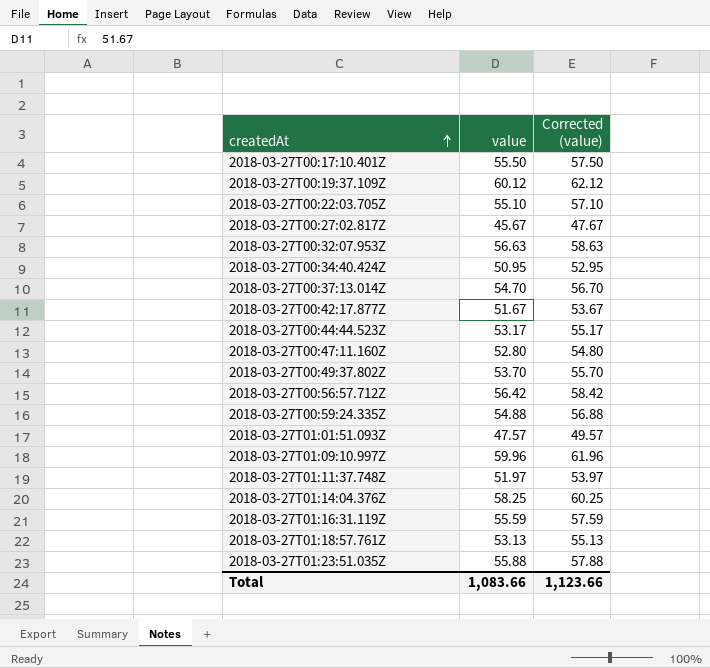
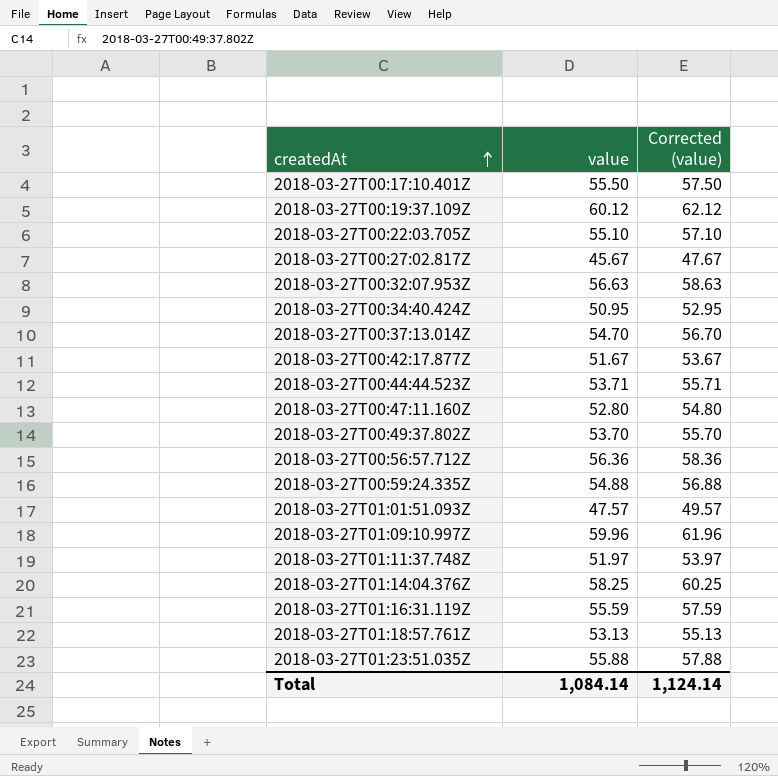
2018-03-27T00:44:44.523Z | value: 53.17 -> 53.71
2018-03-27T00:44:44.523Z | Corrected (value): 55.17 -> 55.71
2018-03-27T00:56:57.712Z | value: 56.42 -> 56.36
2018-03-27T00:56:57.712Z | Corrected (value): 58.42 -> 58.36
Total | value: 1,083.66 -> 1,084.14
Total | Corrected (value): 1,123.66 -> 1,124.14

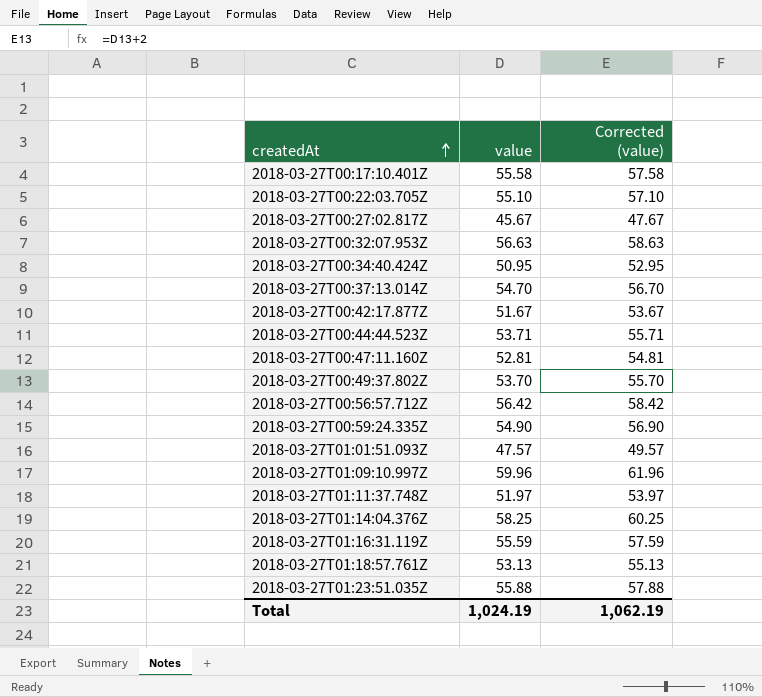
row 2018-03-27T00:19:37.109Z: 60.12 | 62.12 -> none
2018-03-27T00:17:10.401Z | value: 55.50 -> 55.58
2018-03-27T00:17:10.401Z | Corrected (value): 57.50 -> 57.58
2018-03-27T00:47:11.160Z | value: 52.80 -> 52.81
2018-03-27T00:47:11.160Z | Corrected (value): 54.80 -> 54.81
2018-03-27T00:56:57.712Z | value: 56.36 -> 56.42
2018-03-27T00:56:57.712Z | Corrected (value): 58.36 -> 58.42
2018-03-27T00:59:24.335Z | value: 54.88 -> 54.90
2018-03-27T00:59:24.335Z | Corrected (value): 56.88 -> 56.90
Total | value: 1,084.14 -> 1,024.19
Total | Corrected (value): 1,124.14 -> 1,062.19

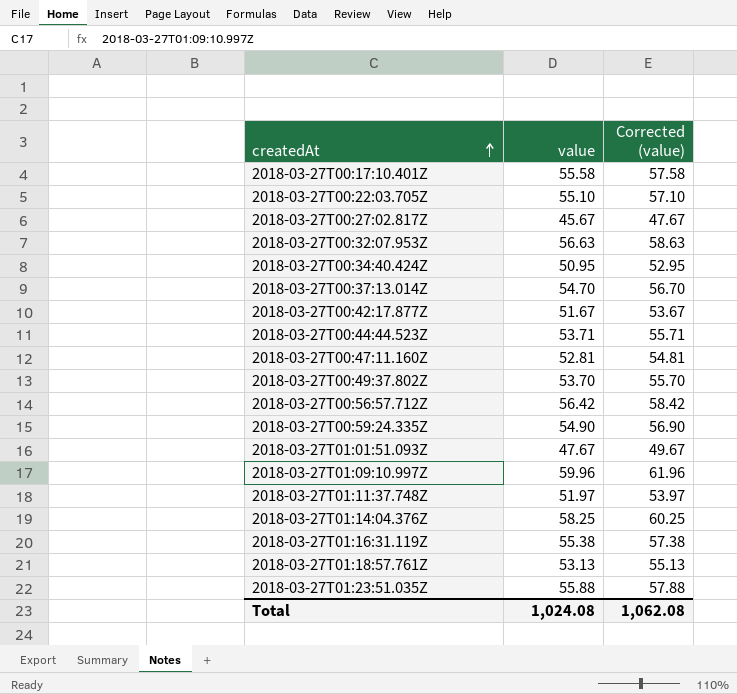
2018-03-27T01:01:51.093Z | value: 47.57 -> 47.67
2018-03-27T01:01:51.093Z | Corrected (value): 49.57 -> 49.67
2018-03-27T01:16:31.119Z | value: 55.59 -> 55.38
2018-03-27T01:16:31.119Z | Corrected (value): 57.59 -> 57.38
Total | value: 1,024.19 -> 1,024.08
Total | Corrected (value): 1,062.19 -> 1,062.08

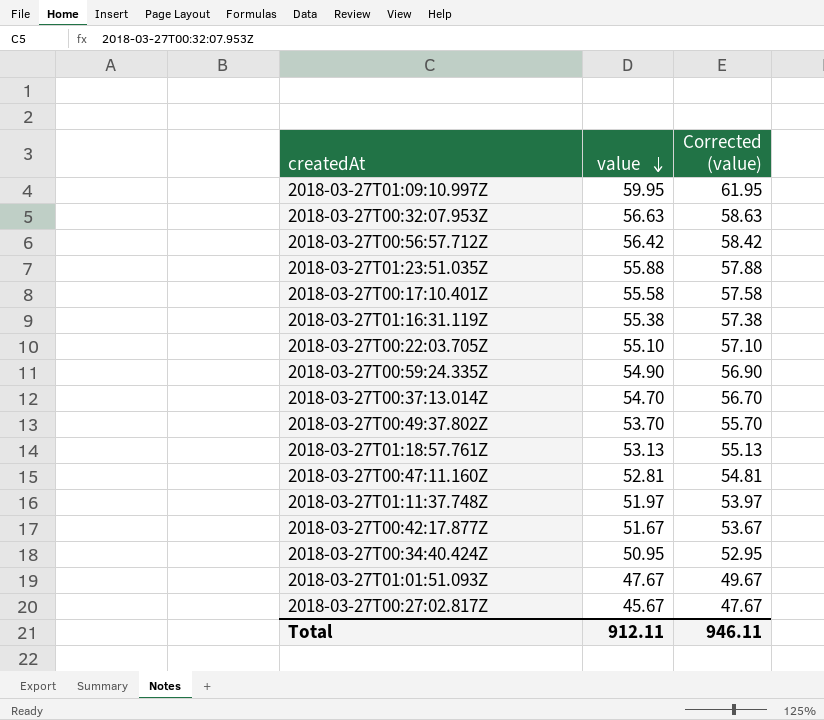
row order: createdAt ascending -> value descending
row 2018-03-27T00:44:44.523Z: 53.71 | 55.71 -> none
row 2018-03-27T01:14:04.376Z: 58.25 | 60.25 -> none
2018-03-27T01:09:10.997Z | value: 59.96 -> 59.95
2018-03-27T01:09:10.997Z | Corrected (value): 61.96 -> 61.95
Total | value: 1,024.08 -> 912.11
Total | Corrected (value): 1,062.08 -> 946.11

